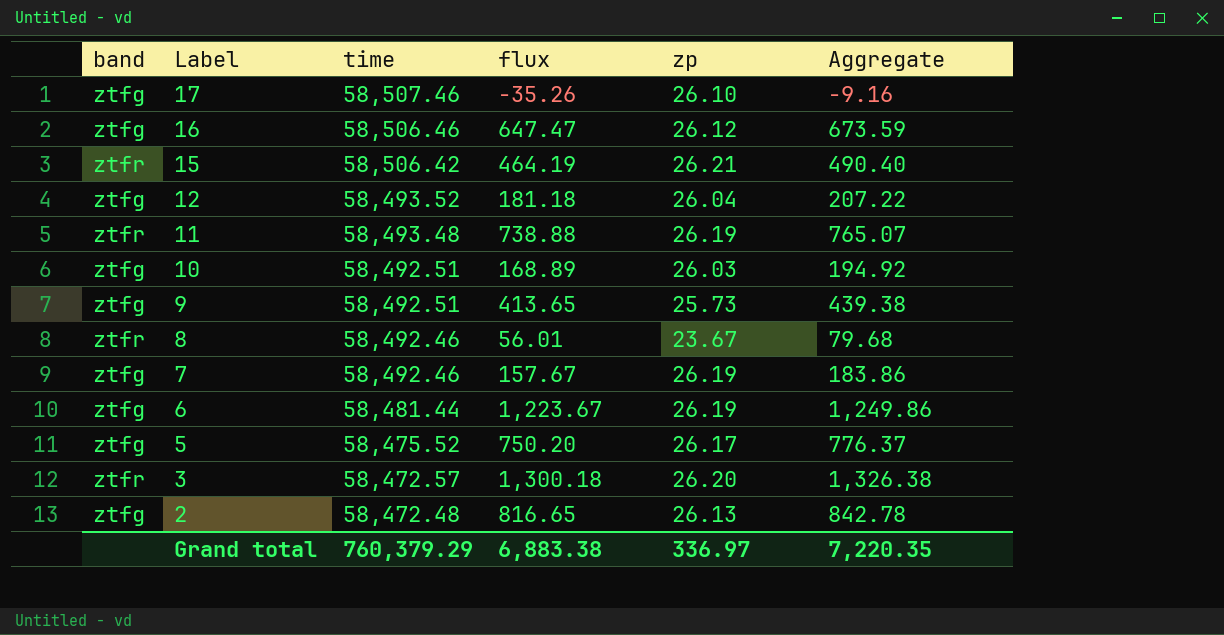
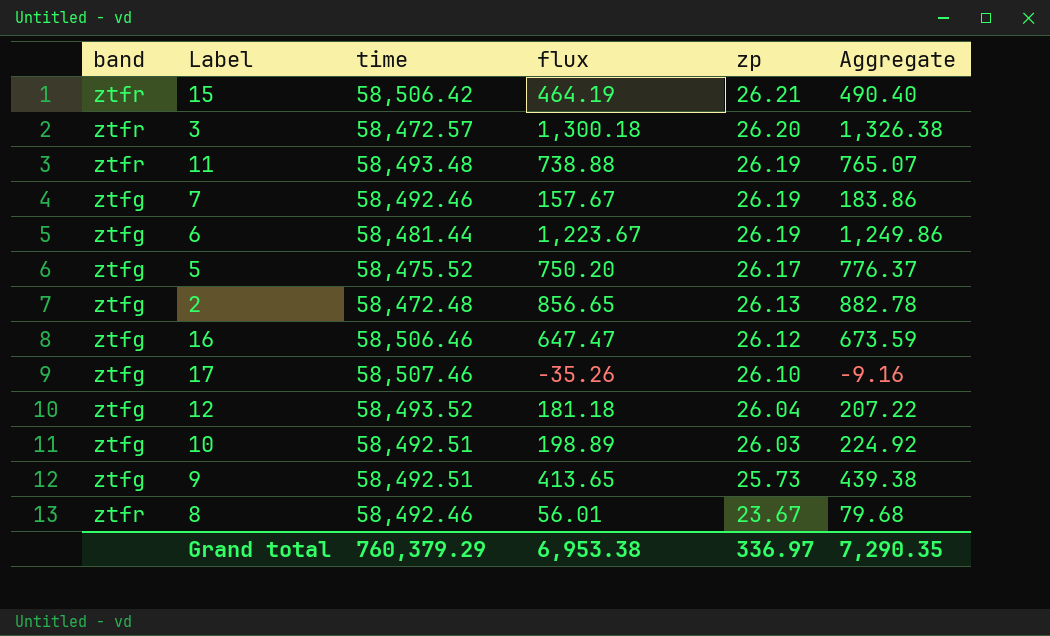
row order: Label descending -> zp descending
2 | flux: 816.65 -> 856.65
2 | Aggregate: 842.78 -> 882.78
10 | flux: 168.89 -> 198.89
10 | Aggregate: 194.92 -> 224.92
Grand total | flux: 6,883.38 -> 6,953.38
Grand total | Aggregate: 7,220.35 -> 7,290.35

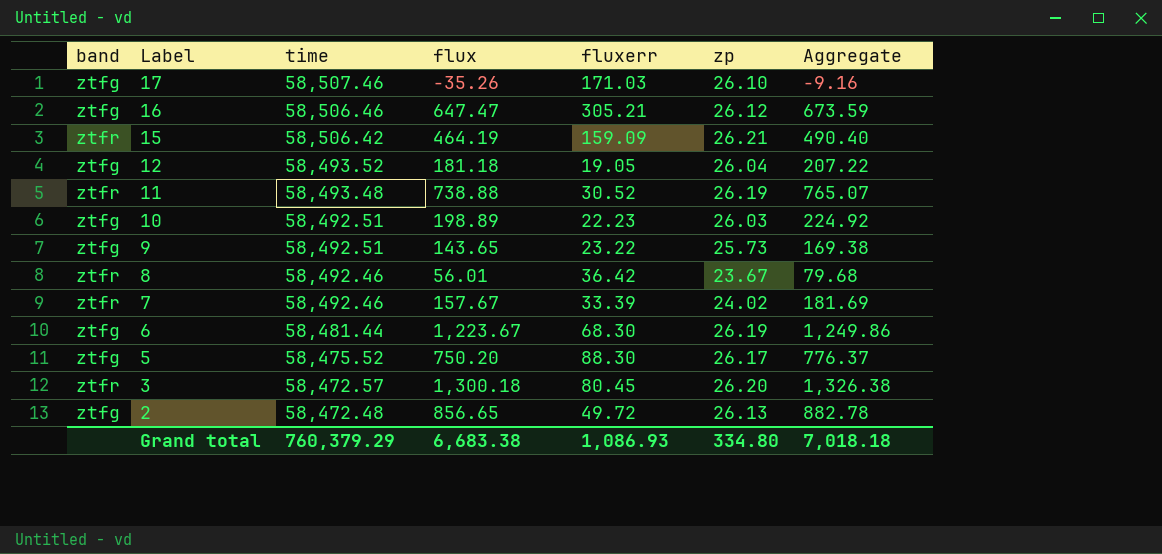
row order: zp descending -> Label descending
column fluxerr | position: none -> 5
9 | flux: 413.65 -> 143.65
9 | Aggregate: 439.38 -> 169.38
7 | band: ztfg -> ztfr
7 | zp: 26.19 -> 24.02
7 | Aggregate: 183.86 -> 181.69
Grand total | flux: 6,953.38 -> 6,683.38
Grand total | zp: 336.97 -> 334.80
Grand total | Aggregate: 7,290.35 -> 7,018.18

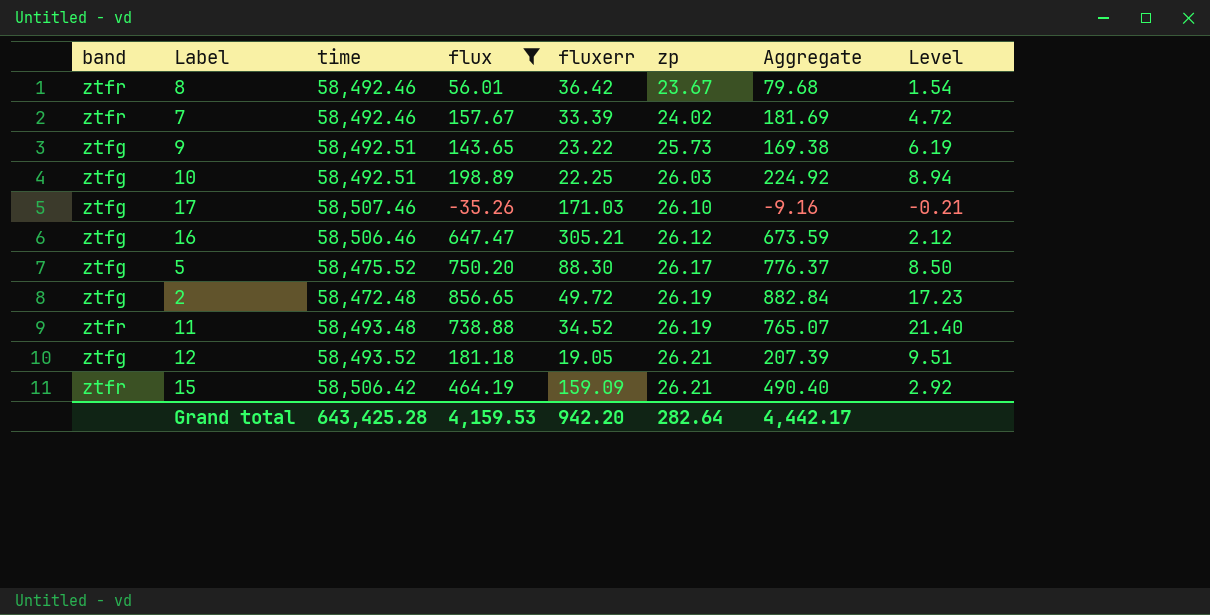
filter: none -> flux <= 856.65
row order: Label descending -> zp ascending
column Level | formula: none -> [flux] / [fluxerr]
10 | fluxerr: 22.23 -> 22.25
2 | zp: 26.13 -> 26.19
2 | Aggregate: 882.78 -> 882.84
11 | fluxerr: 30.52 -> 34.52
12 | zp: 26.04 -> 26.21
12 | Aggregate: 207.22 -> 207.39
Grand total | time: 760,379.29 -> 643,425.28
Grand total | flux: 6,683.38 -> 4,159.53
Grand total | fluxerr: 1,086.93 -> 942.20
Grand total | zp: 334.80 -> 282.64
Grand total | Aggregate: 7,018.18 -> 4,442.17

